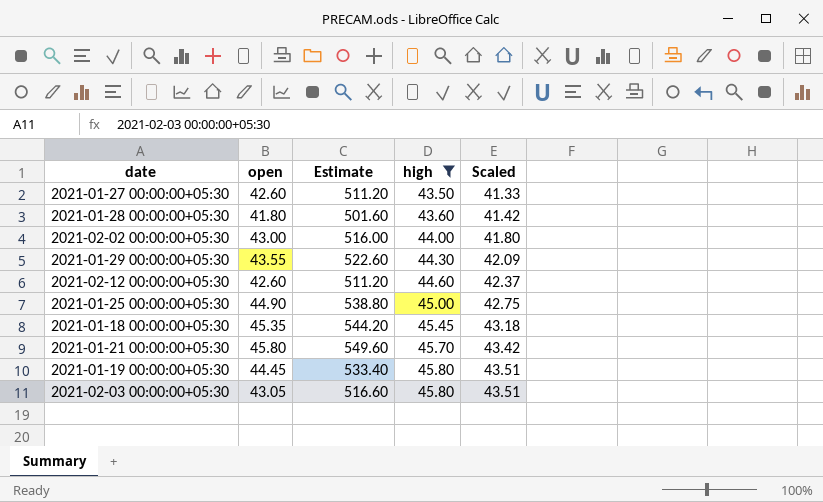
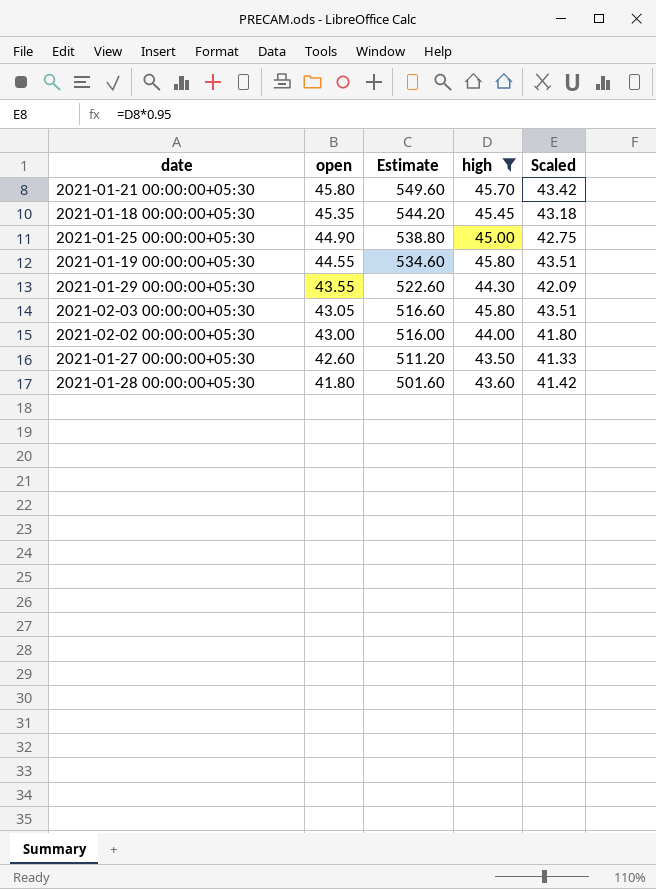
row order: high ascending -> open descending
row 2021-02-12 00:00:00+05:30: 42.60 | 511.20 | 44.60 | 42.37 -> none
2021-01-19 00:00:00+05:30 | open: 44.45 -> 44.55
2021-01-19 00:00:00+05:30 | Estimate: 533.40 -> 534.60

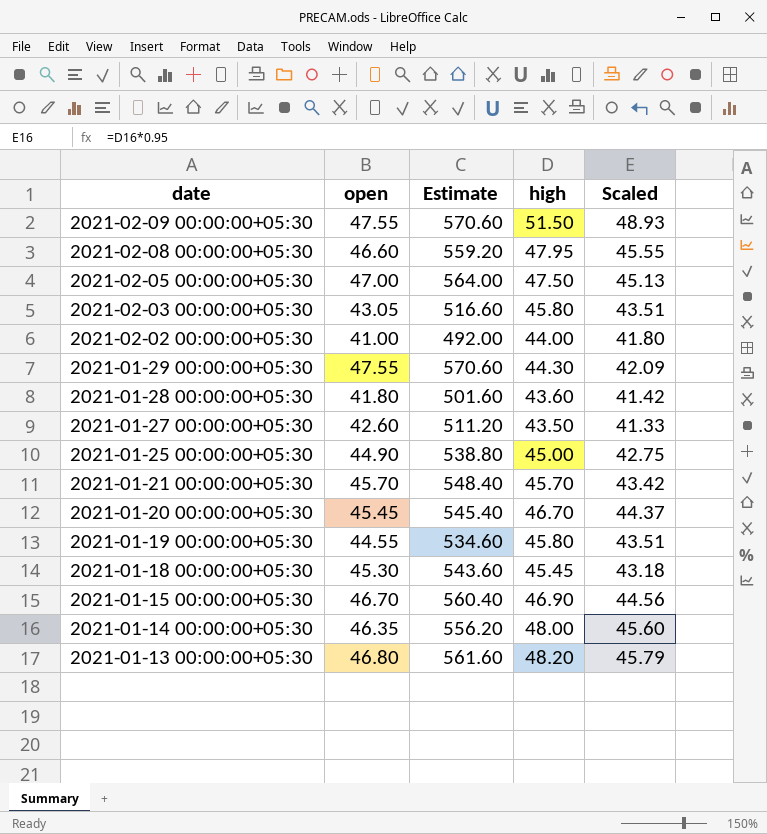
filter: high <= 45.80 -> none
row order: open descending -> date descending
2021-02-02 00:00:00+05:30 | open: 43.00 -> 41.00
2021-02-02 00:00:00+05:30 | Estimate: 516.00 -> 492.00
2021-01-29 00:00:00+05:30 | open: 43.55 -> 47.55
2021-01-29 00:00:00+05:30 | Estimate: 522.60 -> 570.60
2021-01-21 00:00:00+05:30 | open: 45.80 -> 45.70
2021-01-21 00:00:00+05:30 | Estimate: 549.60 -> 548.40
2021-01-18 00:00:00+05:30 | open: 45.35 -> 45.30
2021-01-18 00:00:00+05:30 | Estimate: 544.20 -> 543.60

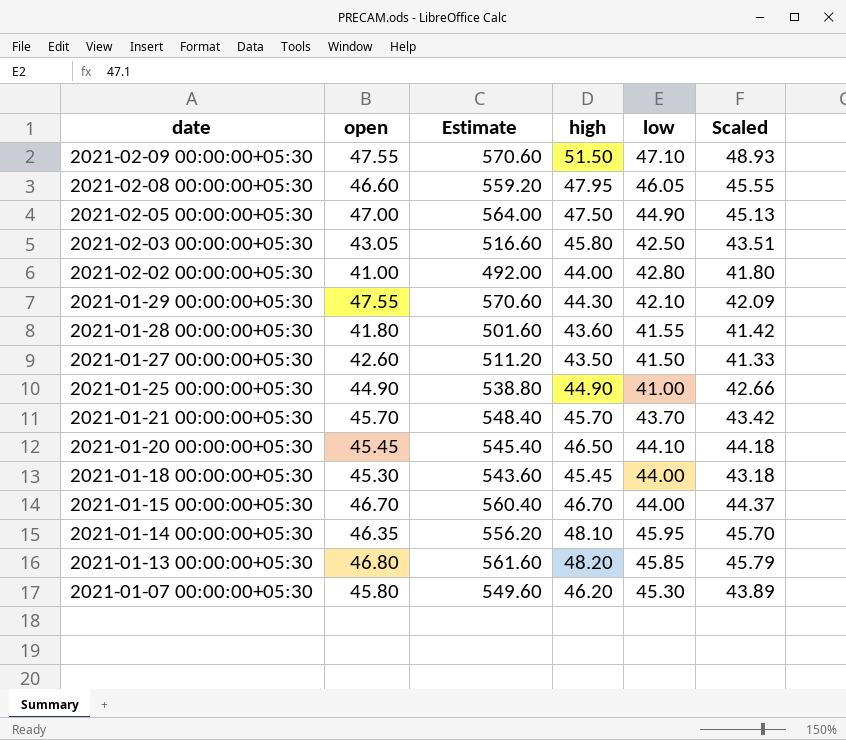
column low | position: none -> 5
row 2021-01-19 00:00:00+05:30: 44.55 | 534.60 | 45.80 | 43.51 -> none
2021-01-25 00:00:00+05:30 | high: 45.00 -> 44.90
2021-01-25 00:00:00+05:30 | Scaled: 42.75 -> 42.66
2021-01-20 00:00:00+05:30 | high: 46.70 -> 46.50
2021-01-20 00:00:00+05:30 | Scaled: 44.37 -> 44.18
2021-01-15 00:00:00+05:30 | high: 46.90 -> 46.70
2021-01-15 00:00:00+05:30 | Scaled: 44.56 -> 44.37
2021-01-14 00:00:00+05:30 | high: 48.00 -> 48.10
2021-01-14 00:00:00+05:30 | Scaled: 45.60 -> 45.70
row 2021-01-07 00:00:00+05:30: none -> 45.80 | 549.60 | 46.20 | 45.30 | 43.89

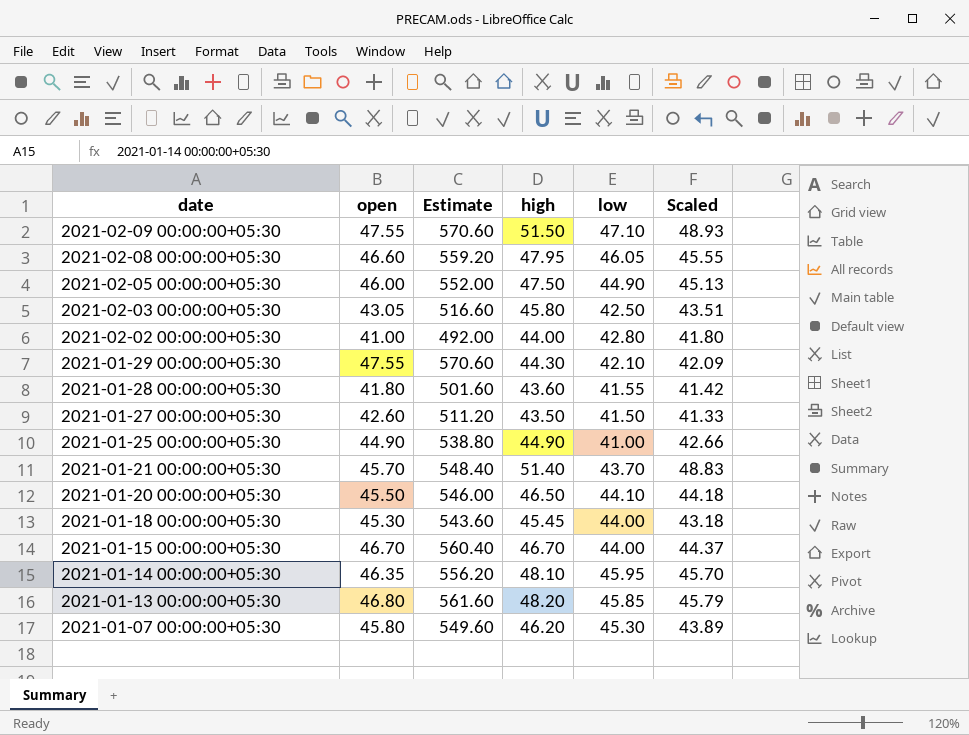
2021-02-05 00:00:00+05:30 | open: 47.00 -> 46.00
2021-02-05 00:00:00+05:30 | Estimate: 564.00 -> 552.00
2021-01-21 00:00:00+05:30 | high: 45.70 -> 51.40
2021-01-21 00:00:00+05:30 | Scaled: 43.42 -> 48.83
2021-01-20 00:00:00+05:30 | open: 45.45 -> 45.50
2021-01-20 00:00:00+05:30 | Estimate: 545.40 -> 546.00

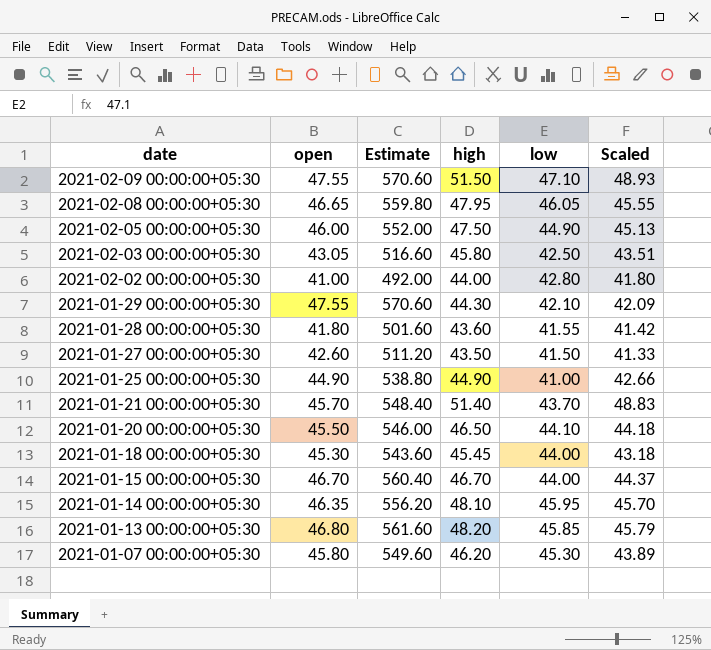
2021-02-08 00:00:00+05:30 | open: 46.60 -> 46.65
2021-02-08 00:00:00+05:30 | Estimate: 559.20 -> 559.80

